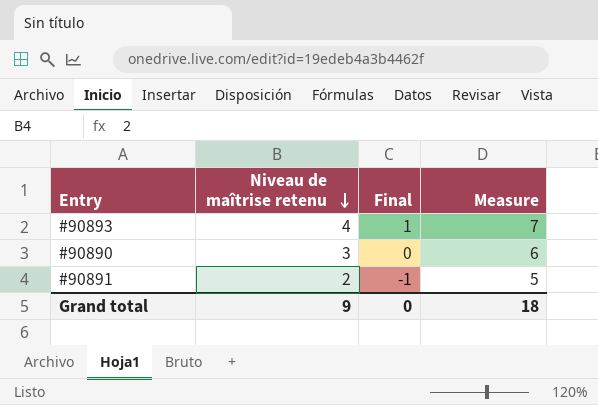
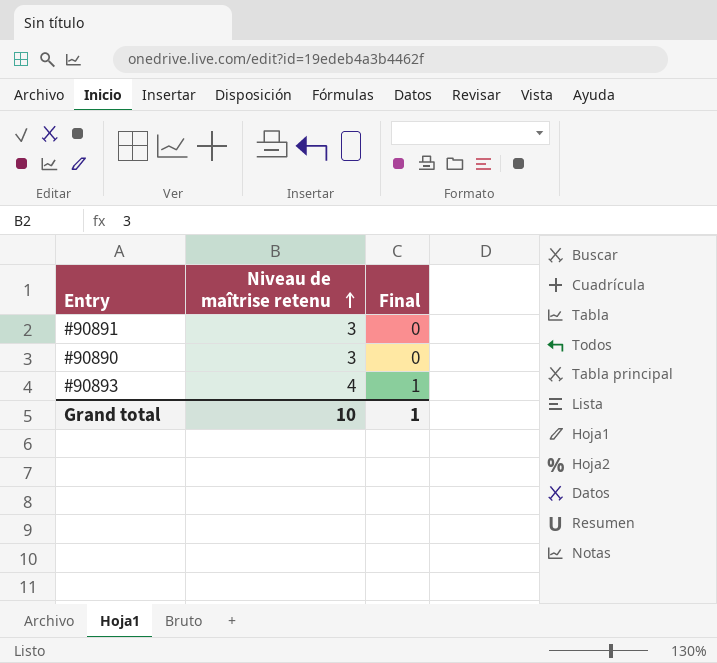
row order: Niveau de maîtrise retenu descending -> Niveau de maîtrise retenu ascending
column Measure | formula: [Niveau de maîtrise retenu] + 3 -> none
#90891 | Niveau de maîtrise retenu: 2 -> 3
#90891 | Final: -1 -> 0
Grand total | Niveau de maîtrise retenu: 9 -> 10
Grand total | Final: 0 -> 1

